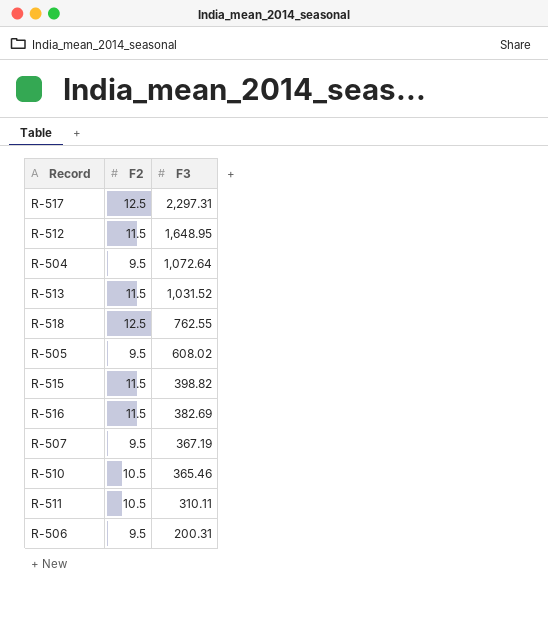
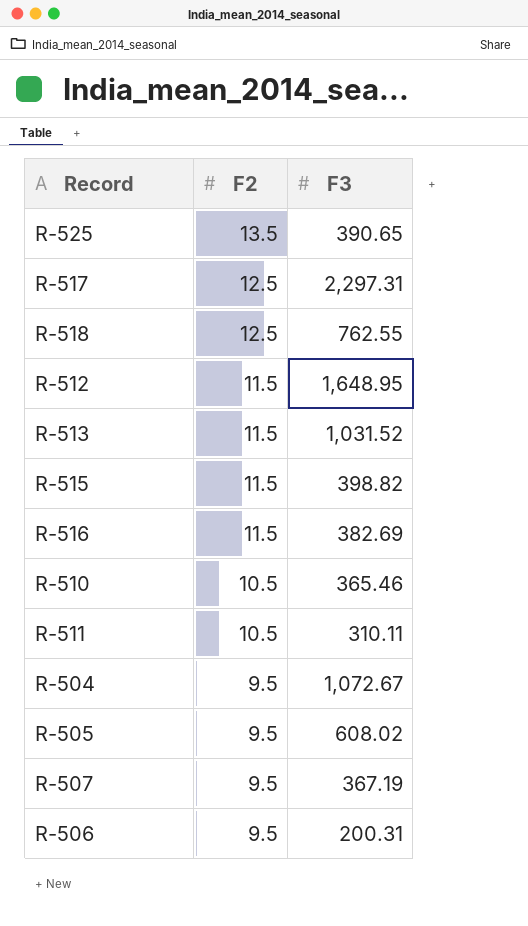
row order: F3 descending -> F2 descending
row R-525: none -> 13.5 | 390.65
R-504 | F3: 1,072.64 -> 1,072.67

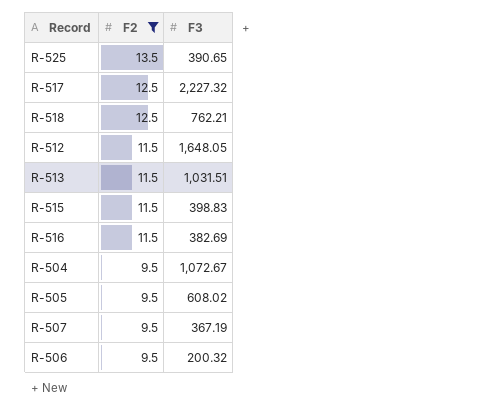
filter: none -> F2 != 10.5
R-517 | F3: 2,297.31 -> 2,227.32
R-518 | F3: 762.55 -> 762.21
R-512 | F3: 1,648.95 -> 1,648.05
R-513 | F3: 1,031.52 -> 1,031.51
R-515 | F3: 398.82 -> 398.83
R-506 | F3: 200.31 -> 200.32

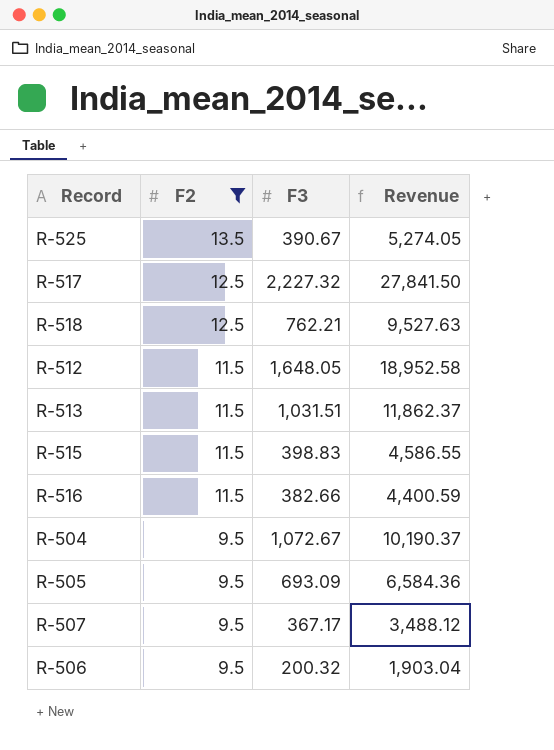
column Revenue | formula: none -> [F2] * [F3]
R-525 | F3: 390.65 -> 390.67
R-516 | F3: 382.69 -> 382.66
R-505 | F3: 608.02 -> 693.09
R-507 | F3: 367.19 -> 367.17

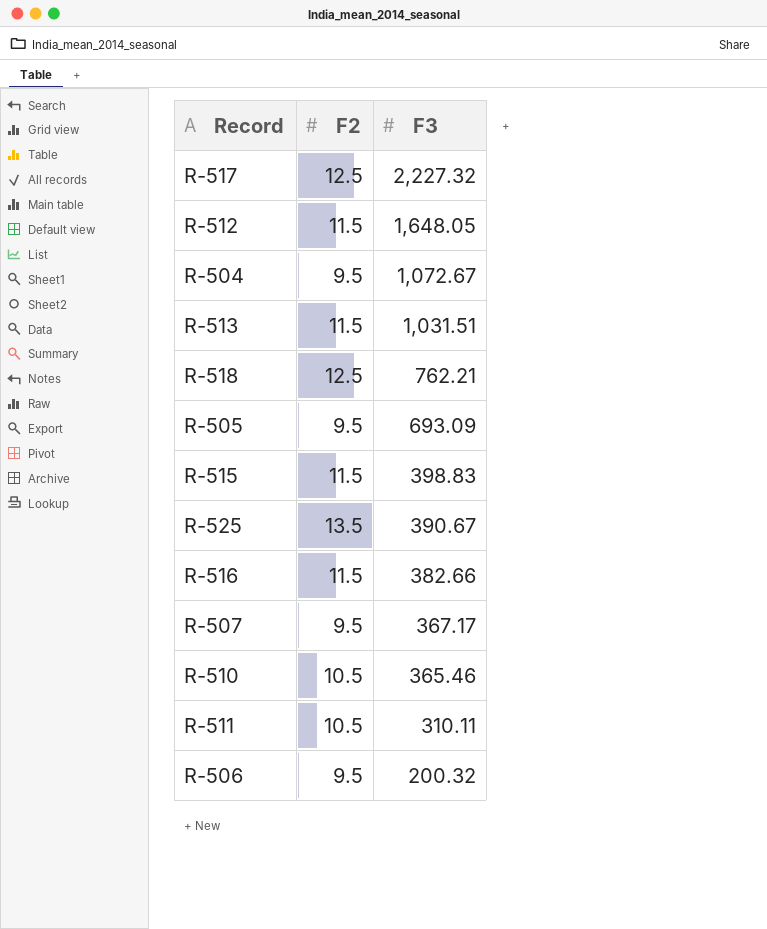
filter: F2 != 10.5 -> none
row order: F2 descending -> F3 descending
column Revenue | formula: [F2] * [F3] -> none

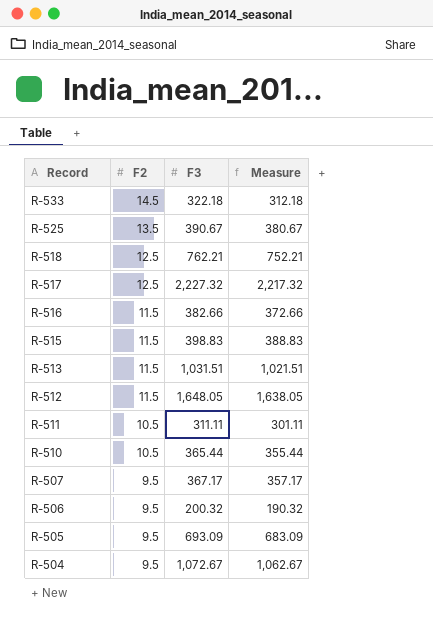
row order: F3 descending -> Record descending
column Measure | formula: none -> [F3] - 10
row R-533: none -> 14.5 | 322.18 | 312.18
R-511 | F3: 310.11 -> 311.11
R-510 | F3: 365.46 -> 365.44

